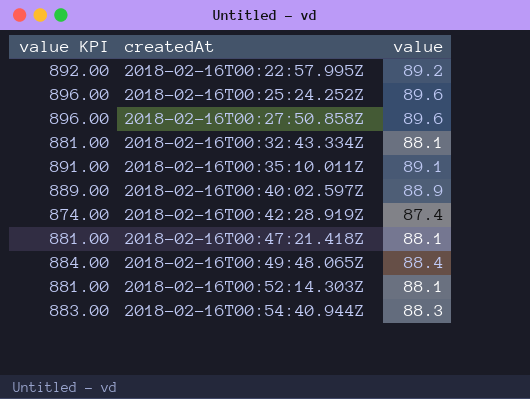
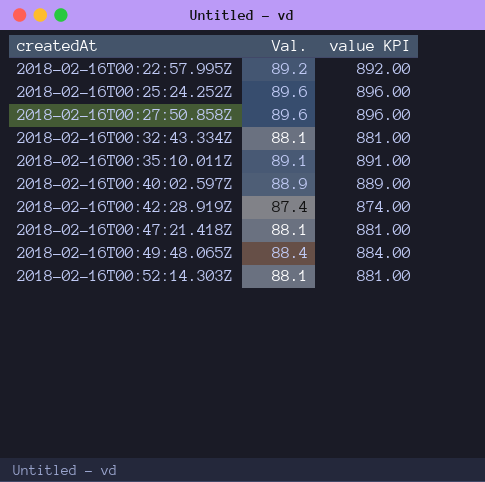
column name: value -> Val.
column value KPI | position: 1 -> 3
row 2018-02-16T00:54:40.944Z: 883.00 | 88.3 -> none

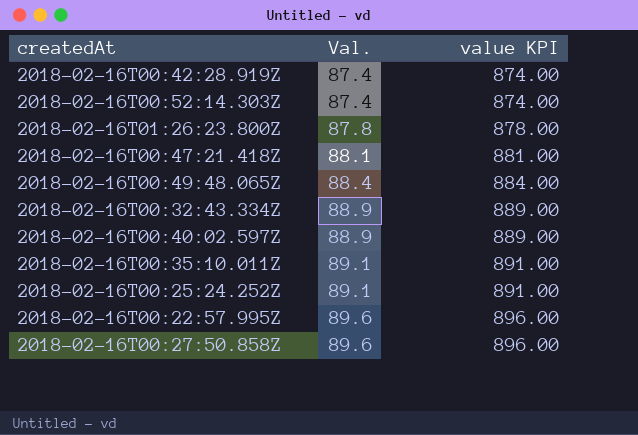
row order: createdAt ascending -> Val. ascending
2018-02-16T00:52:14.303Z | Val.: 88.1 -> 87.4
2018-02-16T00:52:14.303Z | value KPI: 881.00 -> 874.00
row 2018-02-16T01:26:23.800Z: none -> 87.8 | 878.00
2018-02-16T00:32:43.334Z | Val.: 88.1 -> 88.9
2018-02-16T00:32:43.334Z | value KPI: 881.00 -> 889.00
2018-02-16T00:25:24.252Z | Val.: 89.6 -> 89.1
2018-02-16T00:25:24.252Z | value KPI: 896.00 -> 891.00
2018-02-16T00:22:57.995Z | Val.: 89.2 -> 89.6
2018-02-16T00:22:57.995Z | value KPI: 892.00 -> 896.00

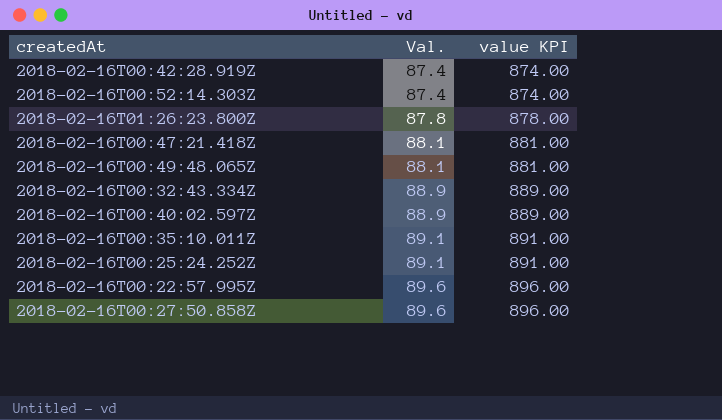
2018-02-16T00:49:48.065Z | Val.: 88.4 -> 88.1
2018-02-16T00:49:48.065Z | value KPI: 884.00 -> 881.00

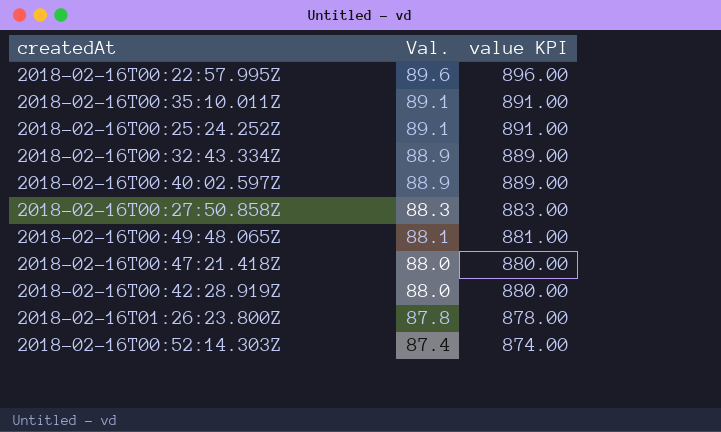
row order: Val. ascending -> Val. descending
2018-02-16T00:27:50.858Z | Val.: 89.6 -> 88.3
2018-02-16T00:27:50.858Z | value KPI: 896.00 -> 883.00
2018-02-16T00:47:21.418Z | Val.: 88.1 -> 88.0
2018-02-16T00:47:21.418Z | value KPI: 881.00 -> 880.00
2018-02-16T00:42:28.919Z | Val.: 87.4 -> 88.0
2018-02-16T00:42:28.919Z | value KPI: 874.00 -> 880.00

